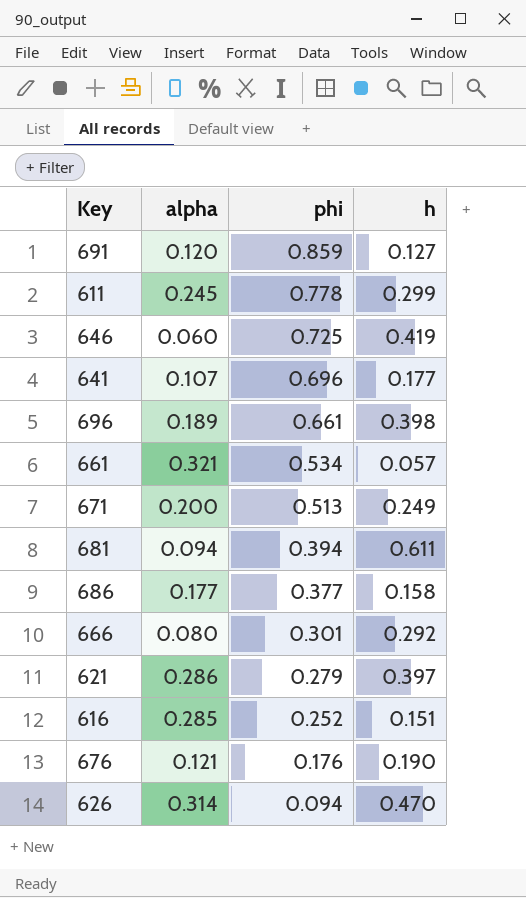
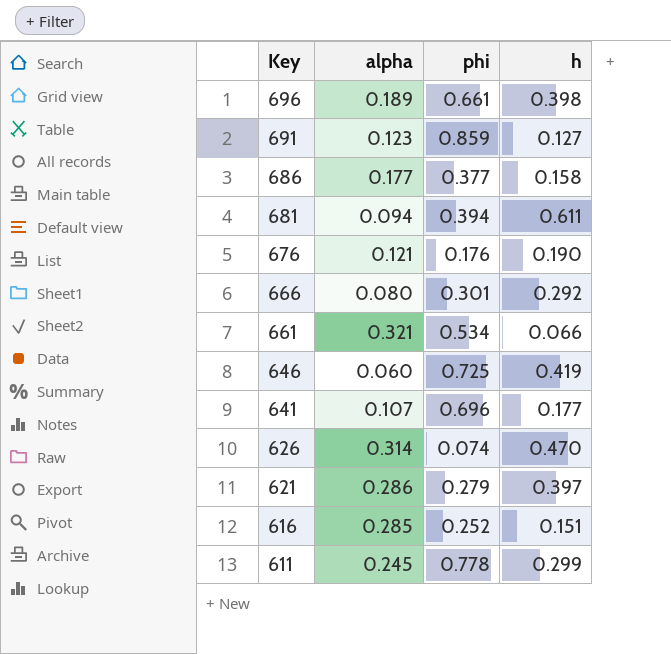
row order: phi descending -> Key descending
row 671: 0.200 | 0.513 | 0.249 -> none
691 | alpha: 0.120 -> 0.123
661 | h: 0.057 -> 0.066
626 | phi: 0.094 -> 0.074

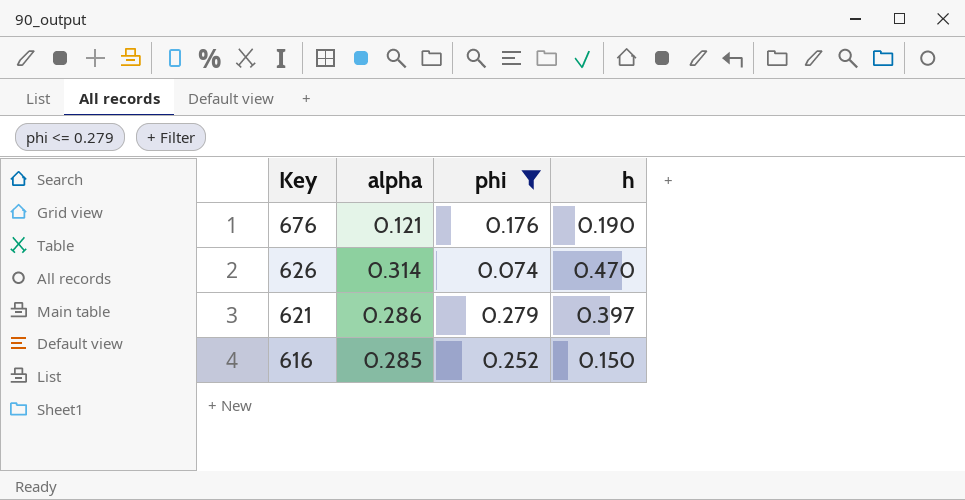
filter: none -> phi <= 0.279
616 | h: 0.151 -> 0.150

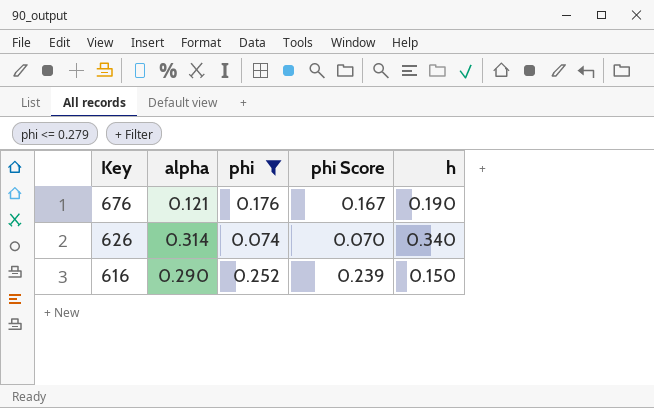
column phi Score | formula: none -> [phi] * 0.95
row 621: 0.286 | 0.279 | 0.397 -> none
626 | h: 0.470 -> 0.340
616 | alpha: 0.285 -> 0.290

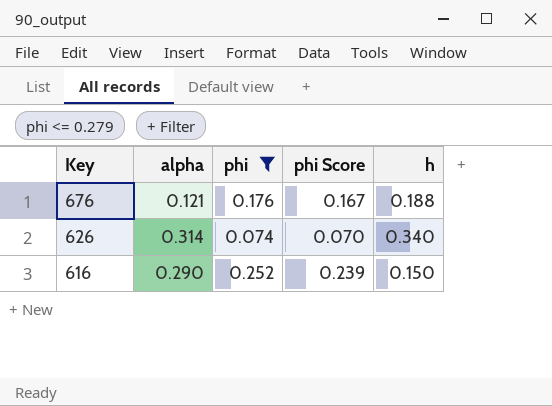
676 | h: 0.190 -> 0.188

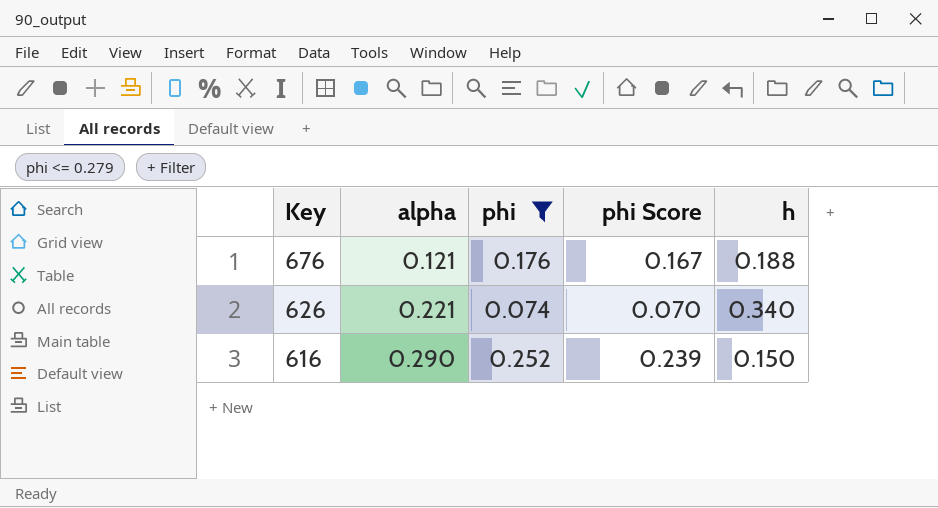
626 | alpha: 0.314 -> 0.221

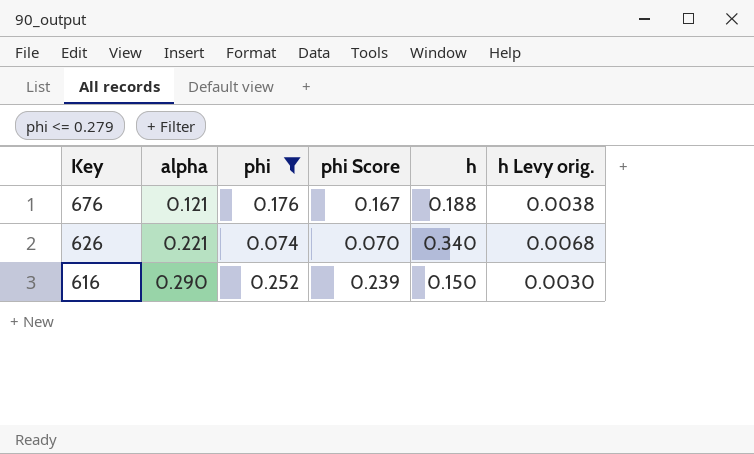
column h Levy orig. | formula: none -> [h] * 0.02

